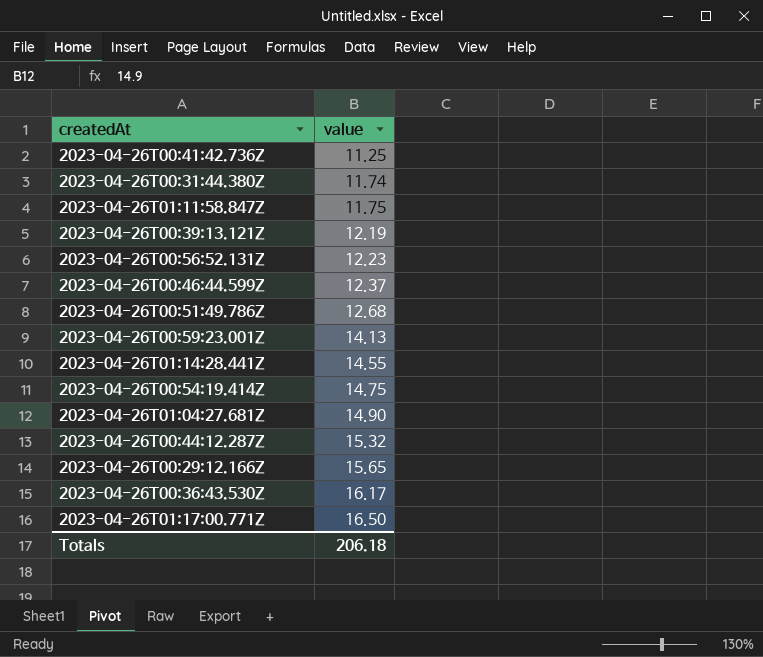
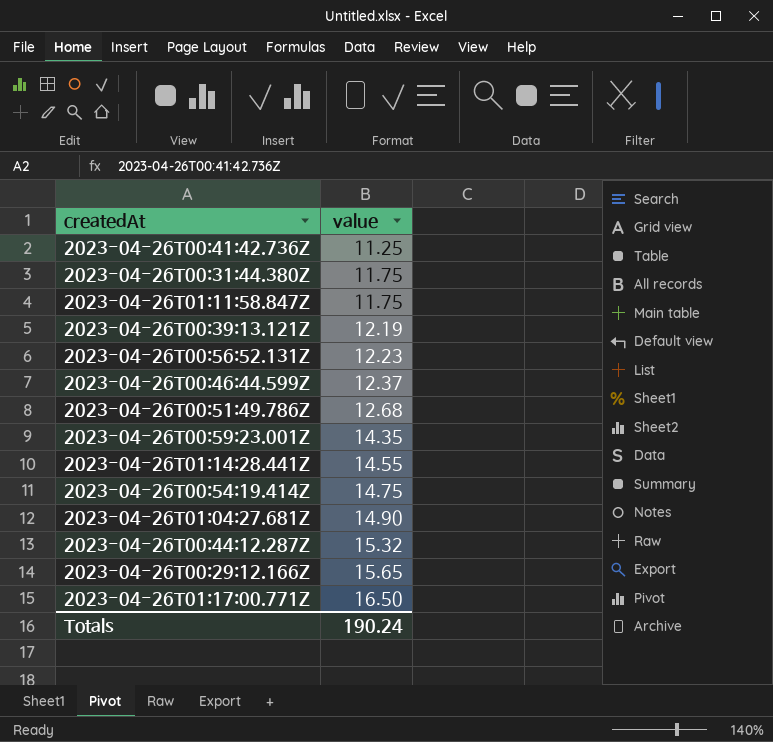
row 2023-04-26T00:36:43.530Z: 16.17 -> none
2023-04-26T00:31:44.380Z | value: 11.74 -> 11.75
2023-04-26T00:59:23.001Z | value: 14.13 -> 14.35
Totals | value: 206.18 -> 190.24

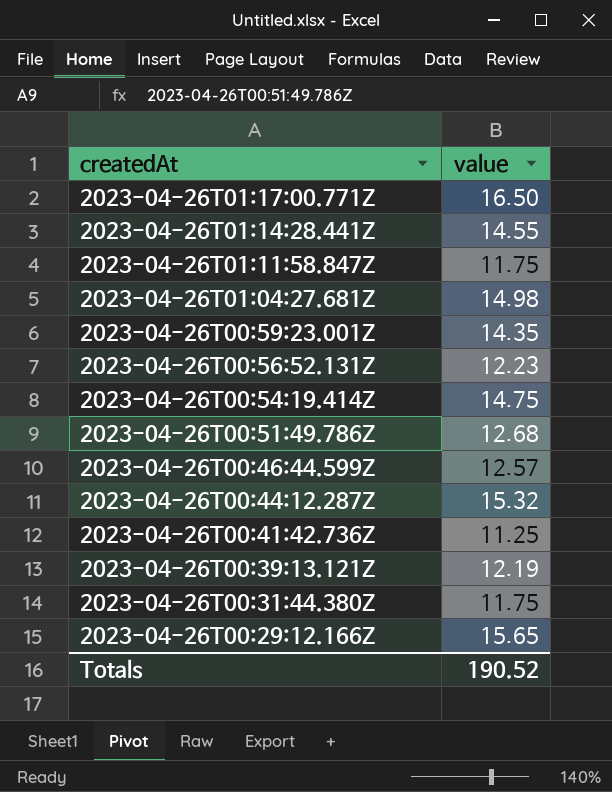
row order: value ascending -> createdAt descending
2023-04-26T01:04:27.681Z | value: 14.90 -> 14.98
2023-04-26T00:46:44.599Z | value: 12.37 -> 12.57
Totals | value: 190.24 -> 190.52

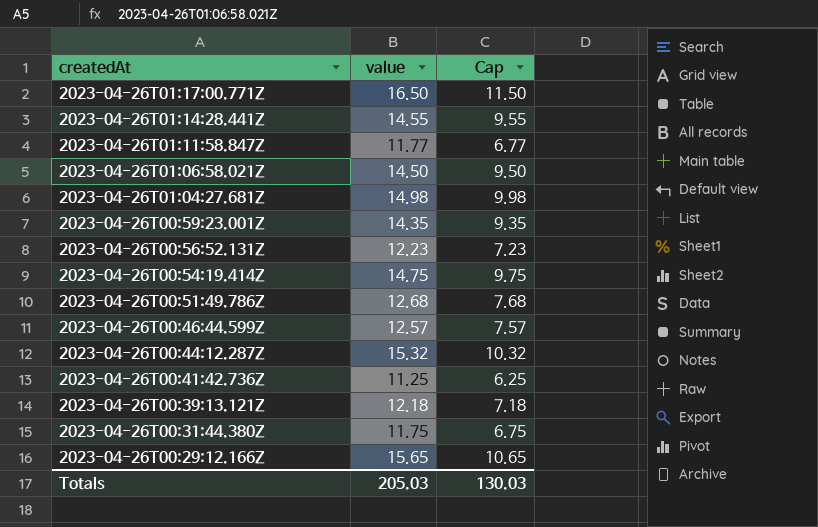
column Cap | formula: none -> [value] - 5
2023-04-26T01:11:58.847Z | value: 11.75 -> 11.77
row 2023-04-26T01:06:58.021Z: none -> 14.50 | 9.50
2023-04-26T00:39:13.121Z | value: 12.19 -> 12.18
Totals | value: 190.52 -> 205.03

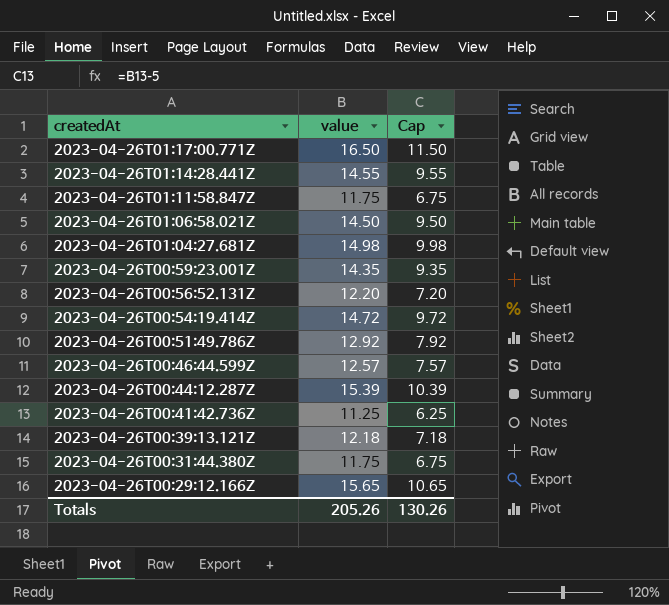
2023-04-26T01:11:58.847Z | value: 11.77 -> 11.75
2023-04-26T01:11:58.847Z | Cap: 6.77 -> 6.75
2023-04-26T00:56:52.131Z | value: 12.23 -> 12.20
2023-04-26T00:56:52.131Z | Cap: 7.23 -> 7.20
2023-04-26T00:54:19.414Z | value: 14.75 -> 14.72
2023-04-26T00:54:19.414Z | Cap: 9.75 -> 9.72
2023-04-26T00:51:49.786Z | value: 12.68 -> 12.92
2023-04-26T00:51:49.786Z | Cap: 7.68 -> 7.92
2023-04-26T00:44:12.287Z | value: 15.32 -> 15.39
2023-04-26T00:44:12.287Z | Cap: 10.32 -> 10.39
Totals | value: 205.03 -> 205.26
Totals | Cap: 130.03 -> 130.26

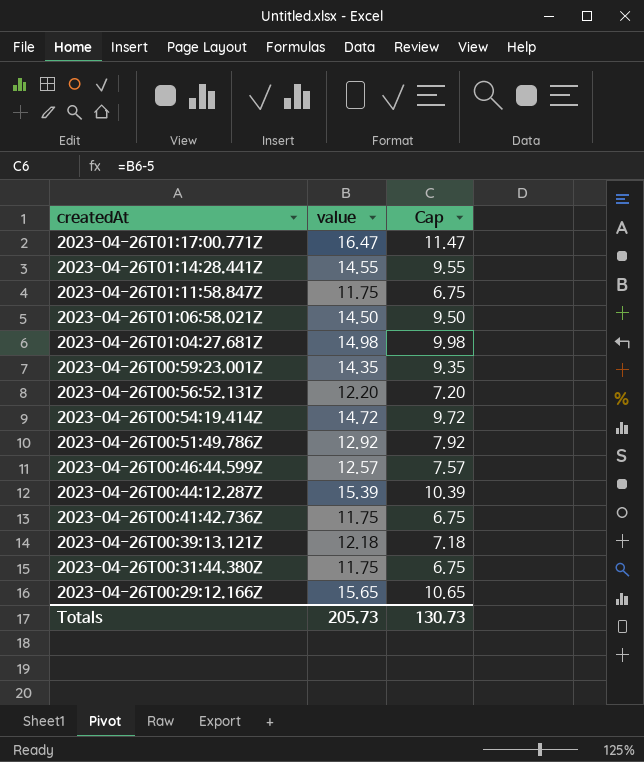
2023-04-26T01:17:00.771Z | value: 16.50 -> 16.47
2023-04-26T01:17:00.771Z | Cap: 11.50 -> 11.47
2023-04-26T00:41:42.736Z | value: 11.25 -> 11.75
2023-04-26T00:41:42.736Z | Cap: 6.25 -> 6.75
Totals | value: 205.26 -> 205.73
Totals | Cap: 130.26 -> 130.73

